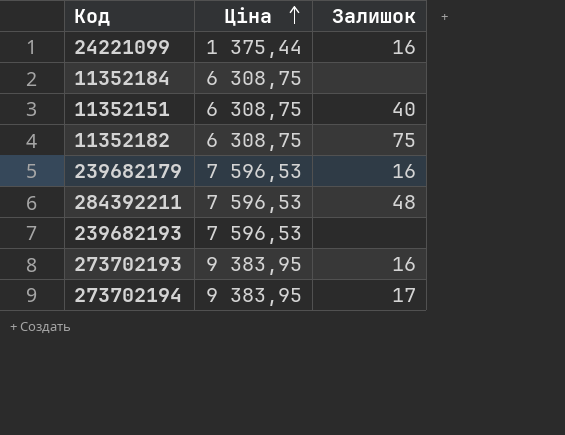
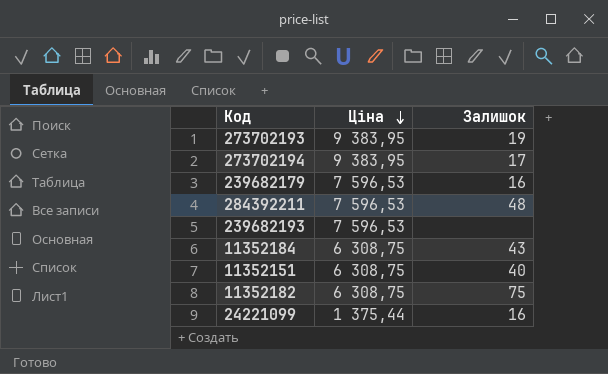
row order: Ціна ascending -> Ціна descending
273702193 | Залишок: 16 -> 19
11352184 | Залишок: none -> 43

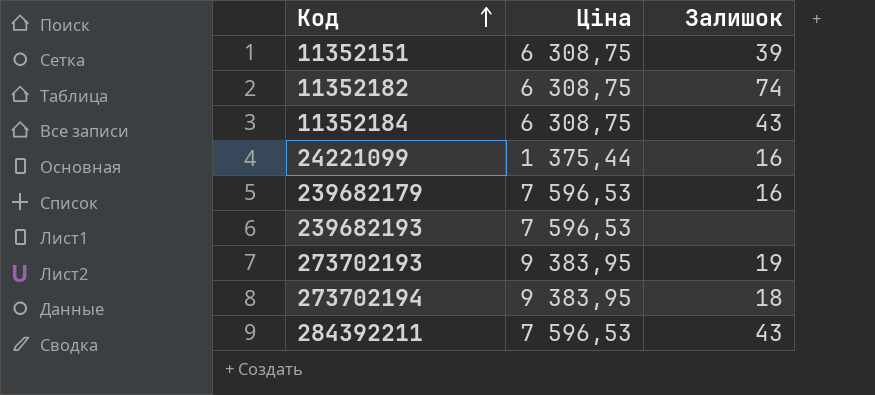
row order: Ціна descending -> Код ascending
11352151 | Залишок: 40 -> 39
11352182 | Залишок: 75 -> 74
273702194 | Залишок: 17 -> 18
284392211 | Залишок: 48 -> 43

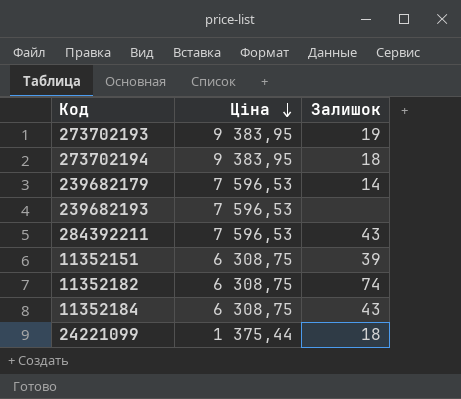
row order: Код ascending -> Ціна descending
239682179 | Залишок: 16 -> 14
24221099 | Залишок: 16 -> 18

